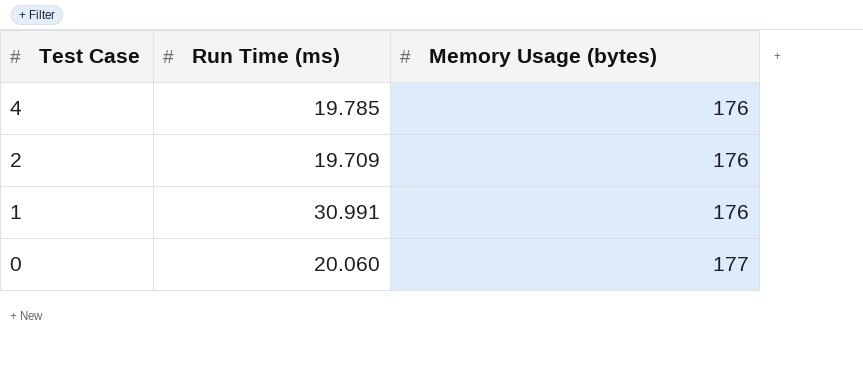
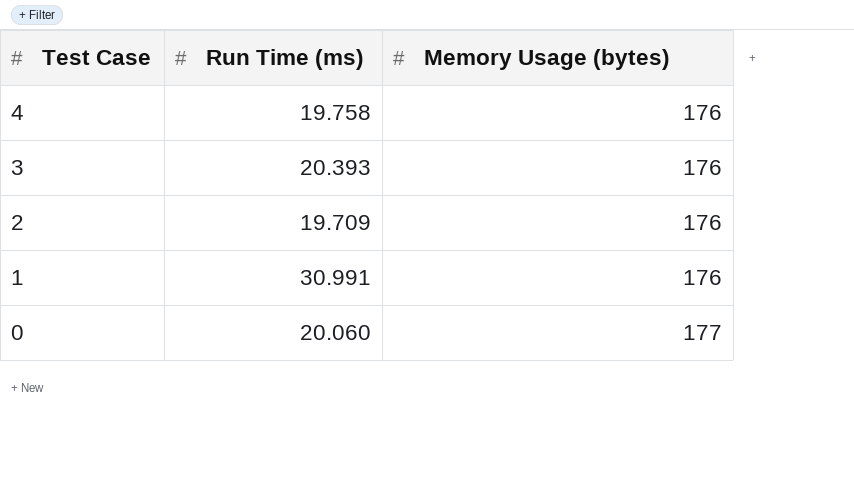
4 | Run Time (ms): 19.785 -> 19.758
row 3: none -> 20.393 | 176

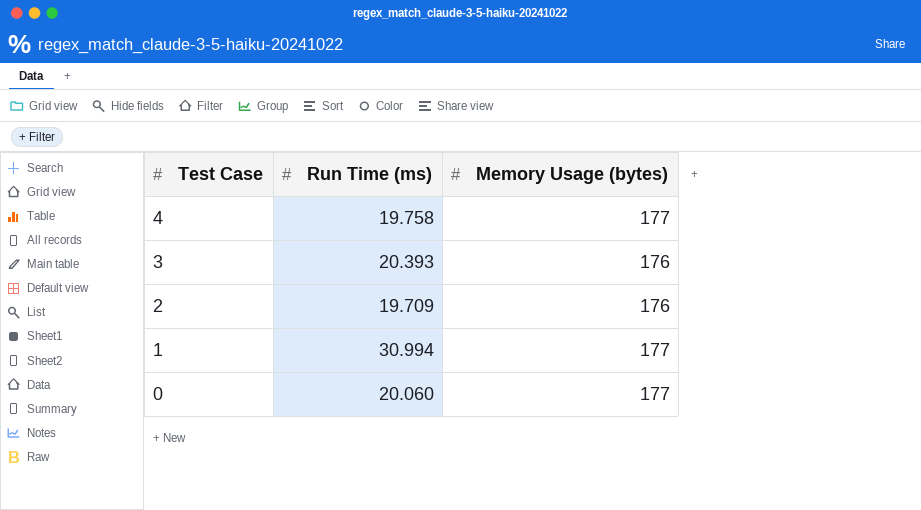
4 | Memory Usage (bytes): 176 -> 177
1 | Run Time (ms): 30.991 -> 30.994
1 | Memory Usage (bytes): 176 -> 177

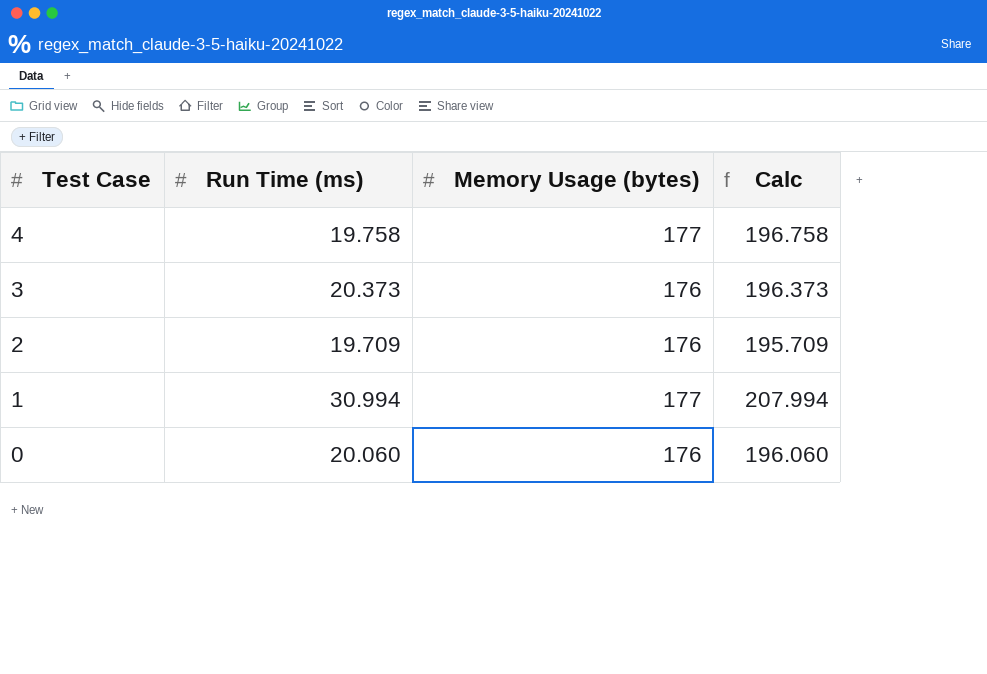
column Calc | formula: none -> [Run Time (ms)] + [Memory Usage (bytes)]
3 | Run Time (ms): 20.393 -> 20.373
0 | Memory Usage (bytes): 177 -> 176

